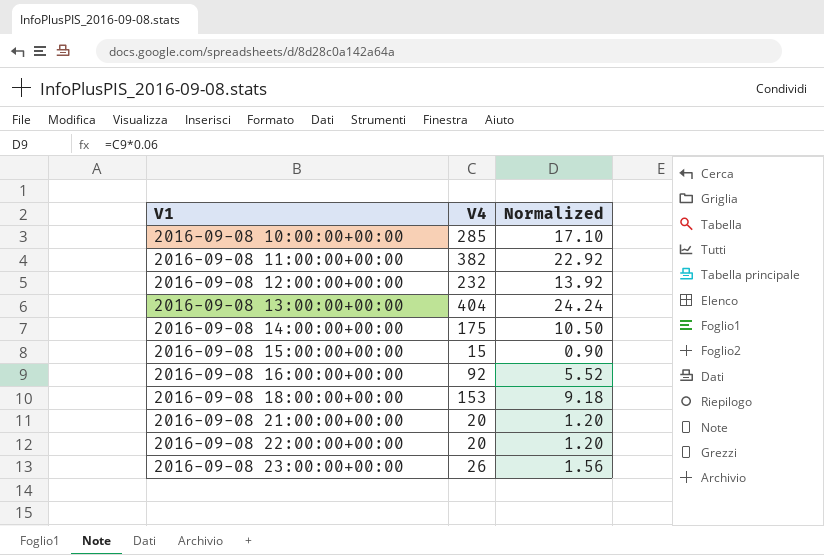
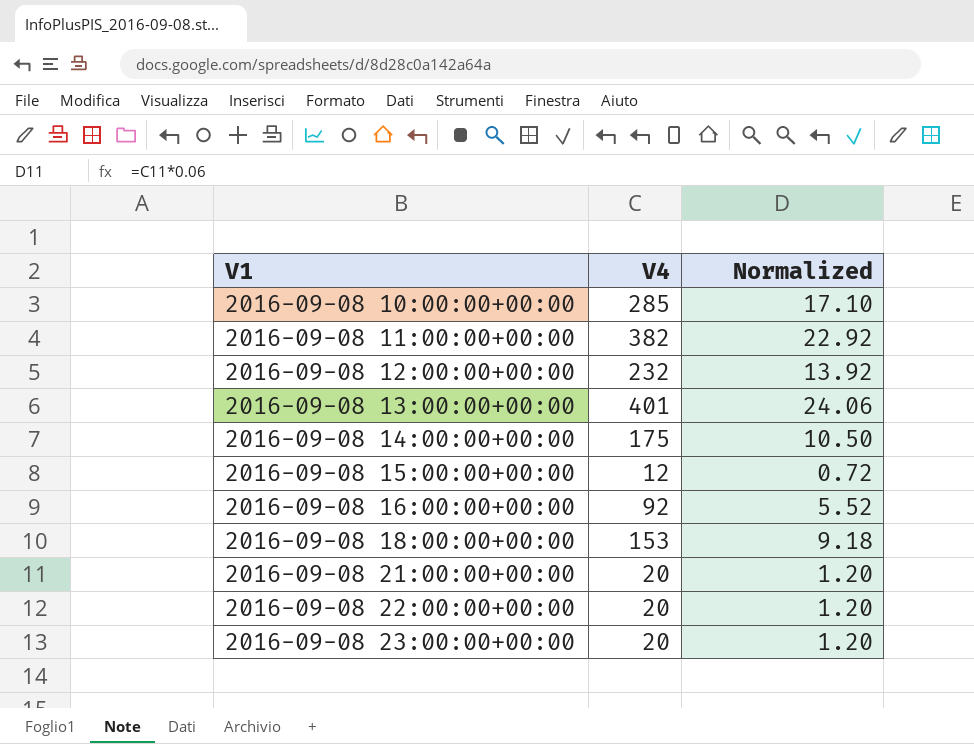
2016-09-08 13:00:00+00:00 | V4: 404 -> 401
2016-09-08 13:00:00+00:00 | Normalized: 24.24 -> 24.06
2016-09-08 15:00:00+00:00 | V4: 15 -> 12
2016-09-08 15:00:00+00:00 | Normalized: 0.90 -> 0.72
2016-09-08 23:00:00+00:00 | V4: 26 -> 20
2016-09-08 23:00:00+00:00 | Normalized: 1.56 -> 1.20

